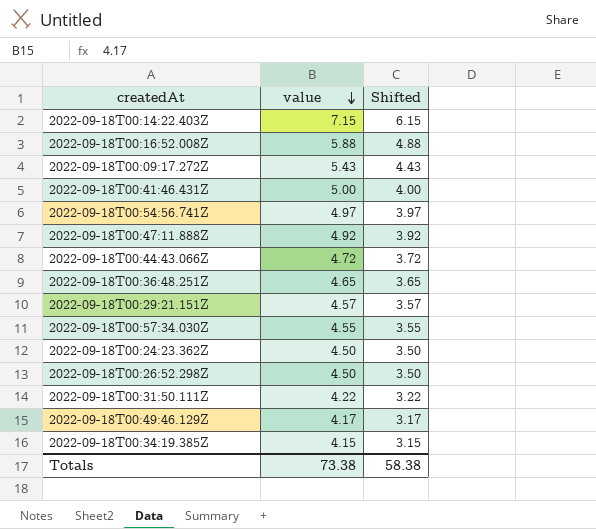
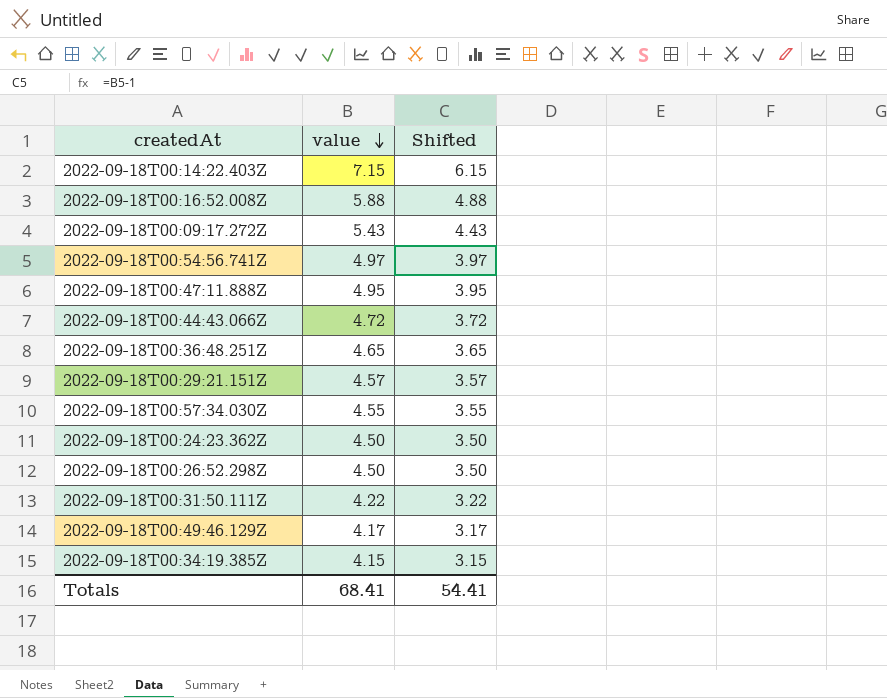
row 2022-09-18T00:41:46.431Z: 5.00 | 4.00 -> none
2022-09-18T00:47:11.888Z | value: 4.92 -> 4.95
2022-09-18T00:47:11.888Z | Shifted: 3.92 -> 3.95
Totals | value: 73.38 -> 68.41
Totals | Shifted: 58.38 -> 54.41

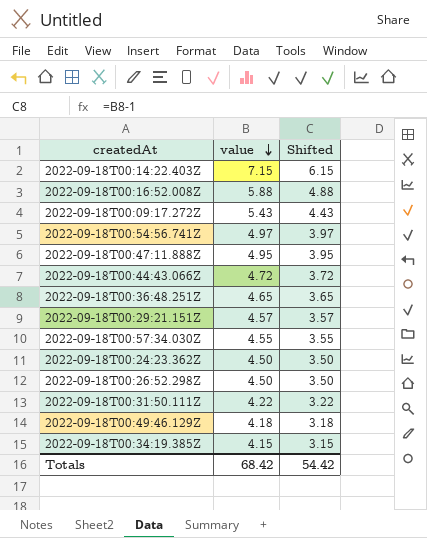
2022-09-18T00:49:46.129Z | value: 4.17 -> 4.18
2022-09-18T00:49:46.129Z | Shifted: 3.17 -> 3.18
Totals | value: 68.41 -> 68.42
Totals | Shifted: 54.41 -> 54.42

